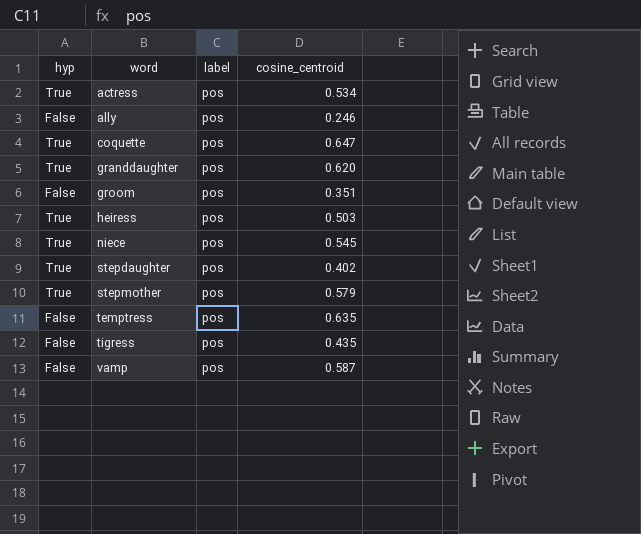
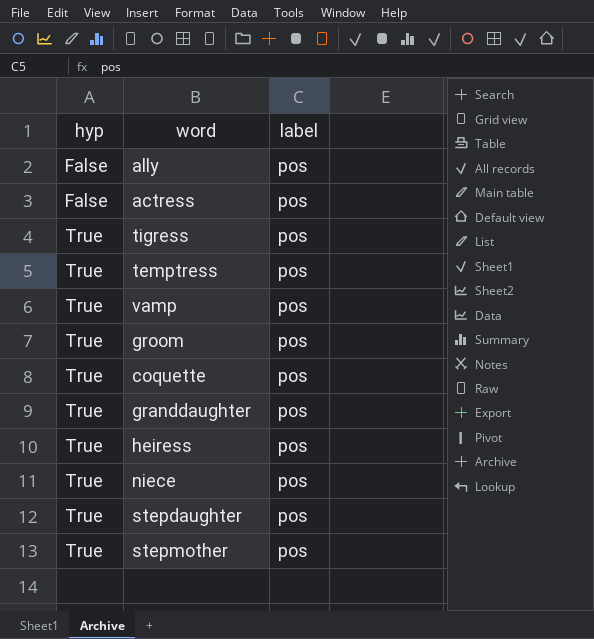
row order: word ascending -> hyp ascending
column cosine_centroid | position: 4 -> none
actress | hyp: True -> False
tigress | hyp: False -> True
temptress | hyp: False -> True
vamp | hyp: False -> True
groom | hyp: False -> True

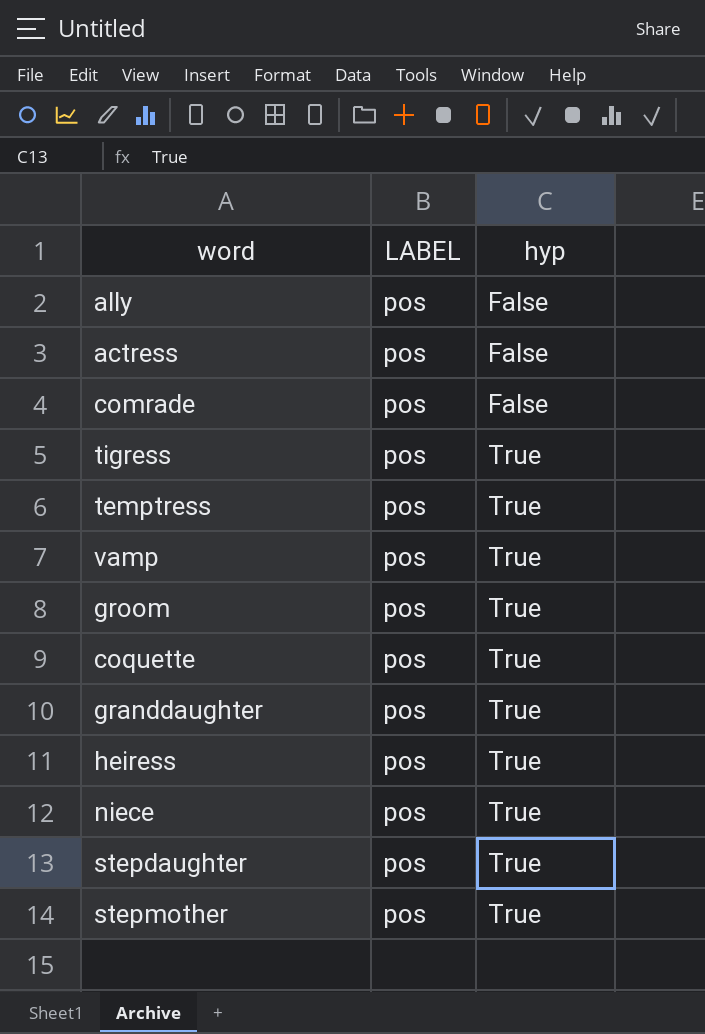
column name: label -> LABEL
column hyp | position: 1 -> 3
row comrade: none -> pos | False

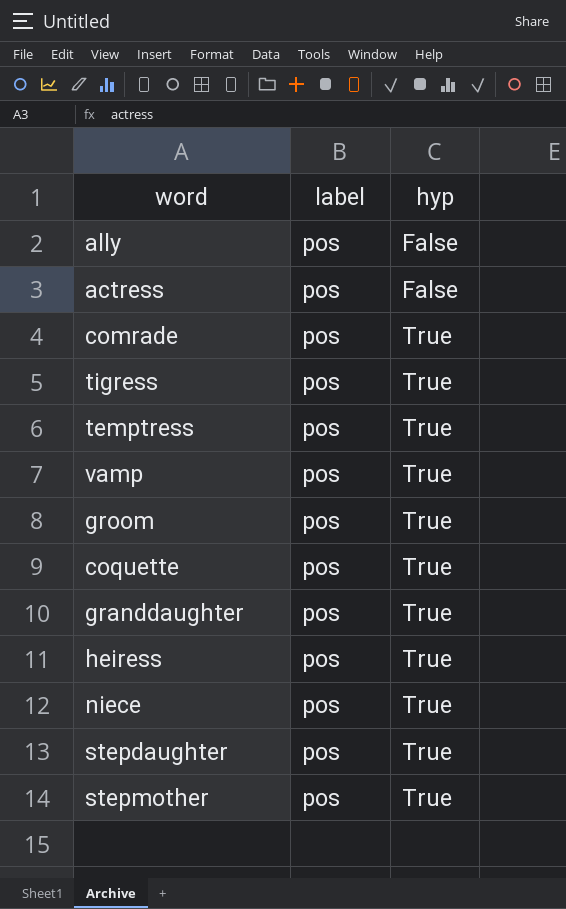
column name: LABEL -> label
comrade | hyp: False -> True

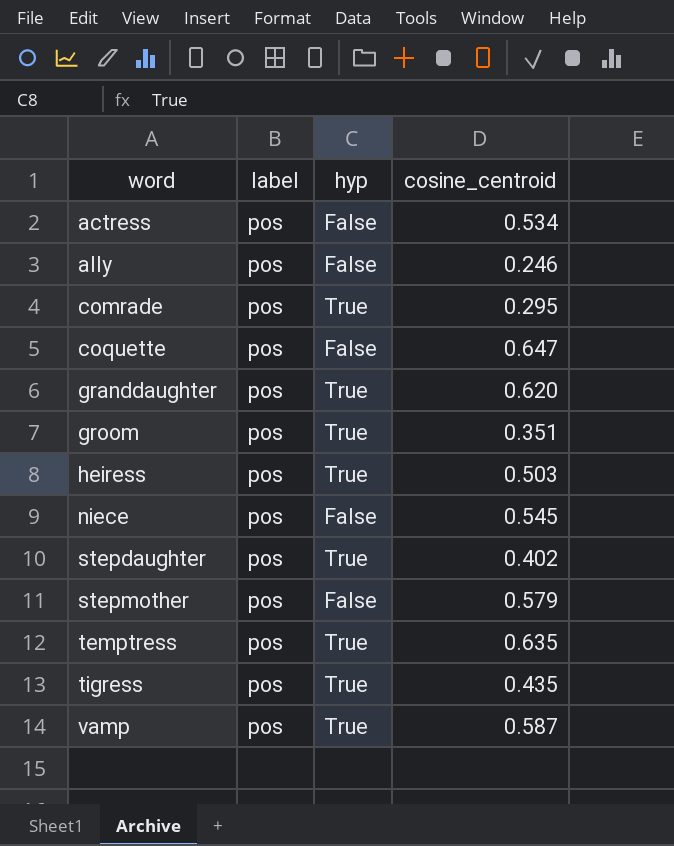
row order: hyp ascending -> word ascending
column cosine_centroid | position: none -> 4
coquette | hyp: True -> False
niece | hyp: True -> False
stepmother | hyp: True -> False

